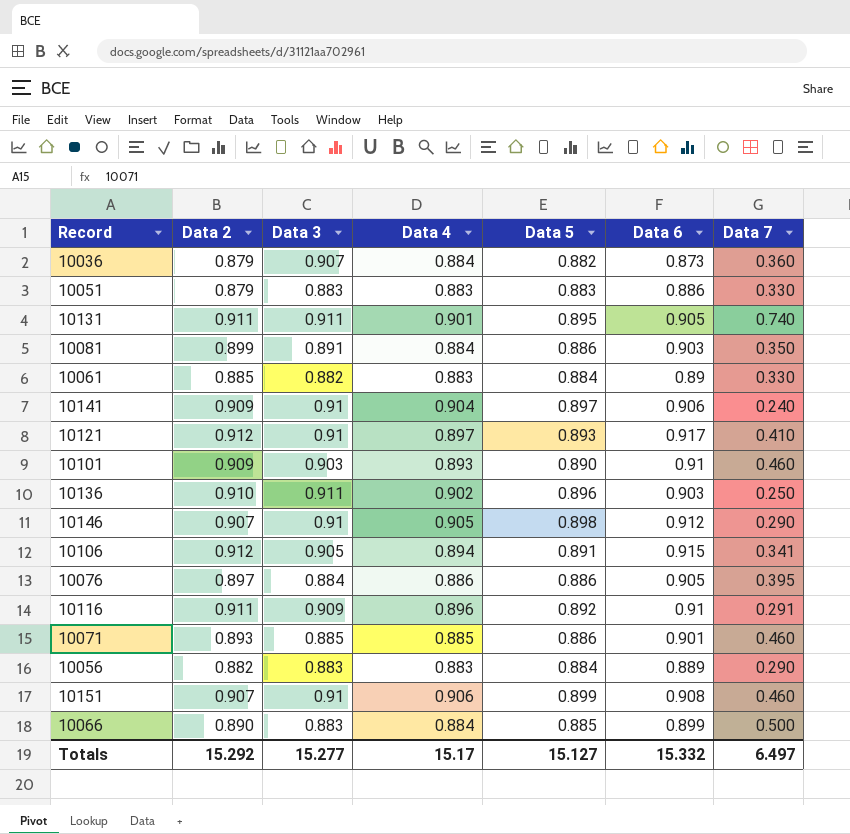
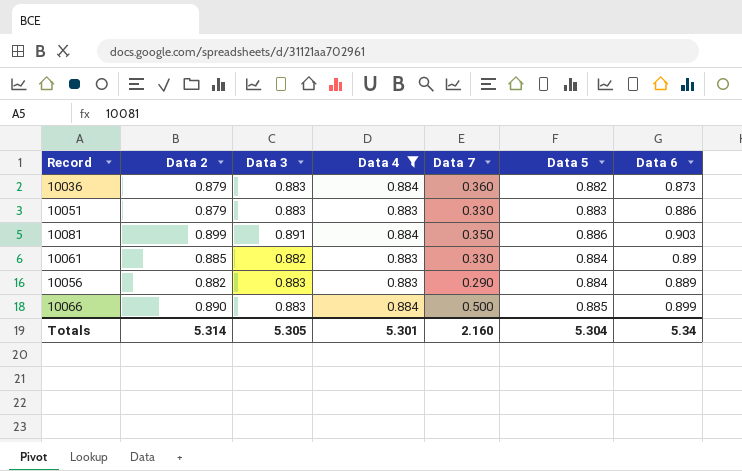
filter: none -> Data 4 <= 0.884
column Data 7 | position: 7 -> 5
10036 | Data 3: 0.907 -> 0.883
Totals | Data 2: 15.292 -> 5.314
Totals | Data 3: 15.277 -> 5.305
Totals | Data 4: 15.17 -> 5.301
Totals | Data 7: 6.497 -> 2.160
Totals | Data 5: 15.127 -> 5.304
Totals | Data 6: 15.332 -> 5.34

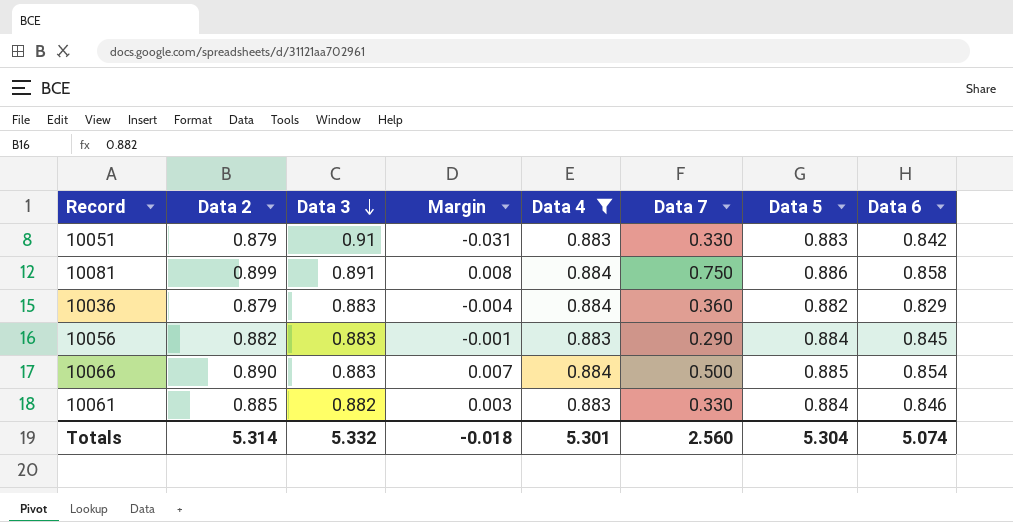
row order: none -> Data 3 descending
column Margin | formula: none -> [Data 2] - [Data 3]
10051 | Data 3: 0.883 -> 0.91
10051 | Data 6: 0.886 -> 0.842
10081 | Data 7: 0.350 -> 0.750
10081 | Data 6: 0.903 -> 0.858
10036 | Data 6: 0.873 -> 0.829
10056 | Data 6: 0.889 -> 0.845
10066 | Data 6: 0.899 -> 0.854
10061 | Data 6: 0.89 -> 0.846
Totals | Data 3: 5.305 -> 5.332
Totals | Data 7: 2.160 -> 2.560
Totals | Data 6: 5.34 -> 5.074

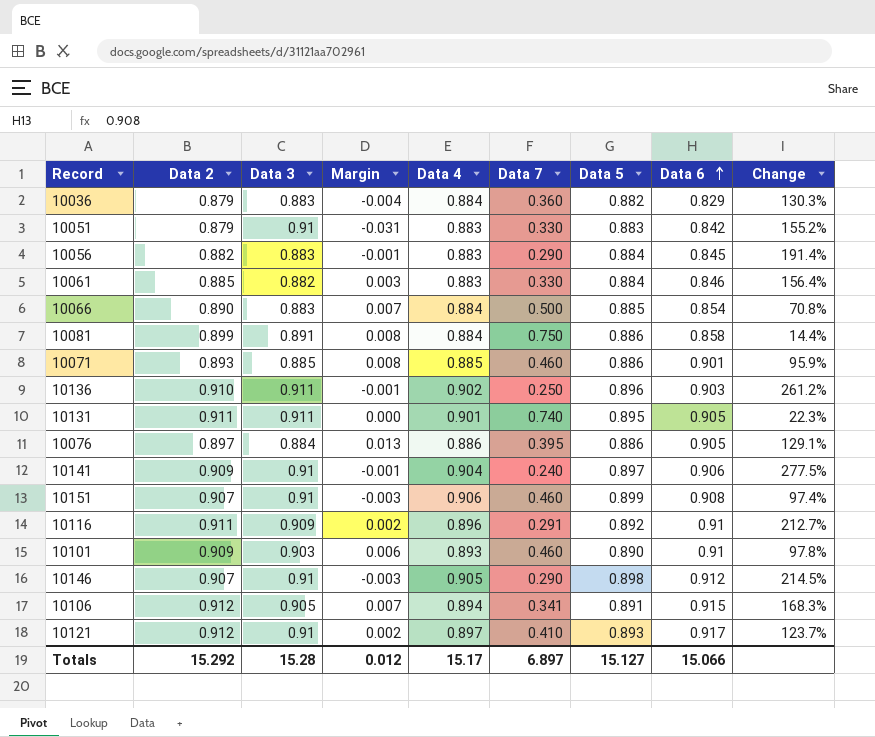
filter: Data 4 <= 0.884 -> none
row order: Data 3 descending -> Data 6 ascending
column Change | formula: none -> ([Data 6] - [Data 7]) / [Data 7]
Totals | Data 2: 5.314 -> 15.292
Totals | Data 3: 5.332 -> 15.28
Totals | Margin: -0.018 -> 0.012
Totals | Data 4: 5.301 -> 15.17
Totals | Data 7: 2.560 -> 6.897
Totals | Data 5: 5.304 -> 15.127
Totals | Data 6: 5.074 -> 15.066

